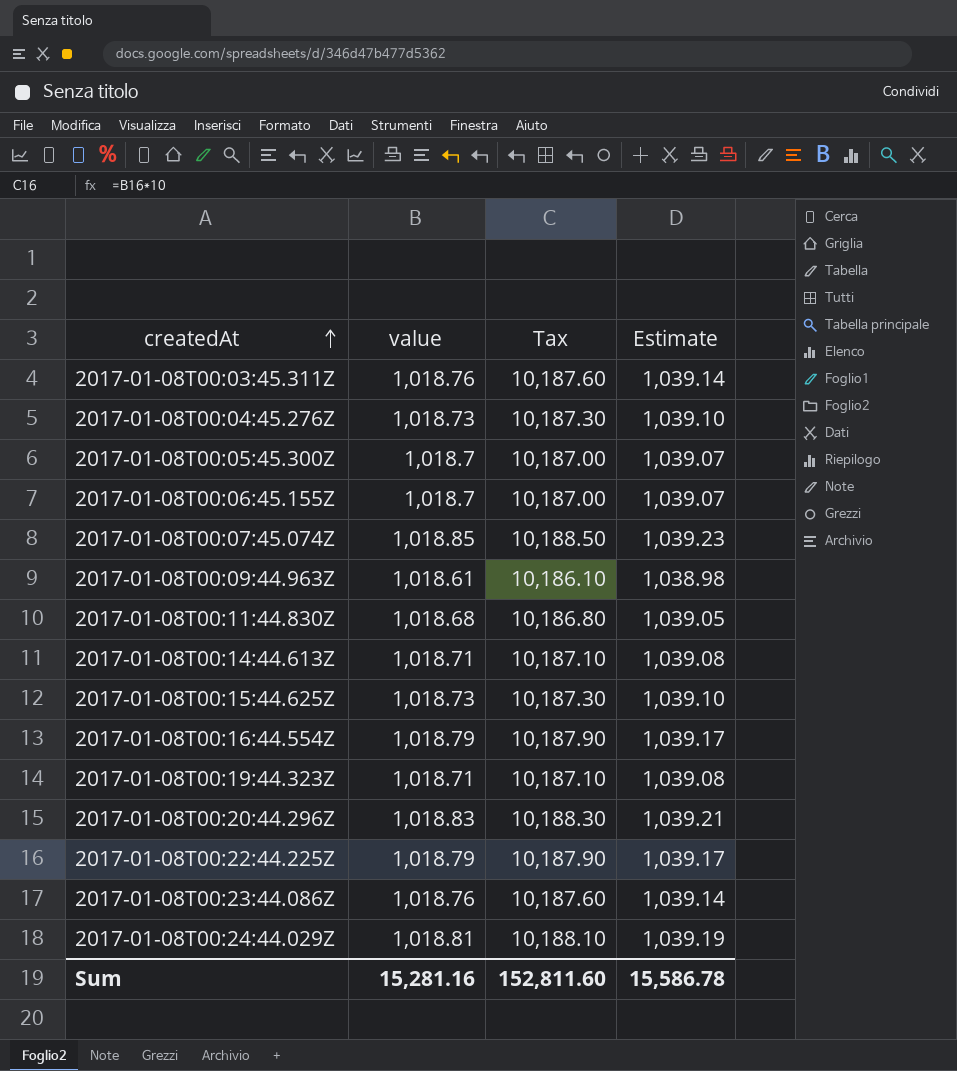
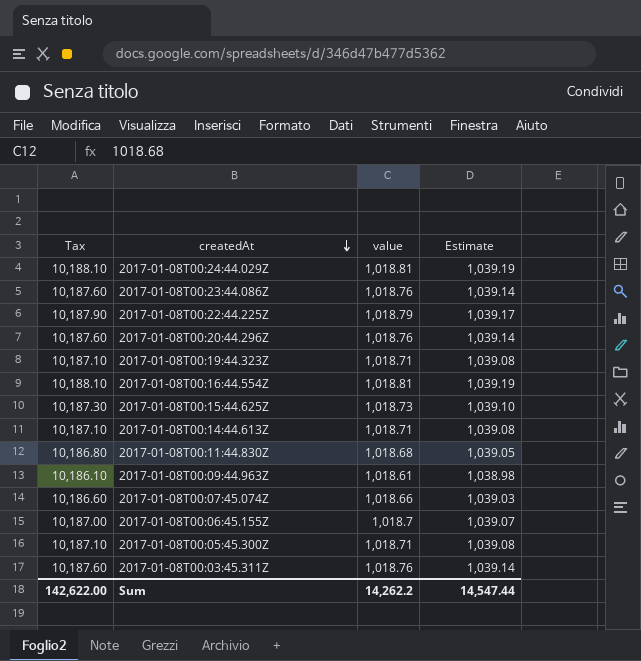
row order: createdAt ascending -> createdAt descending
column Tax | position: 3 -> 1
row 2017-01-08T00:04:45.276Z: 1,018.73 | 10,187.30 | 1,039.10 -> none
2017-01-08T00:20:44.296Z | Tax: 10,188.30 -> 10,187.60
2017-01-08T00:20:44.296Z | value: 1,018.83 -> 1,018.76
2017-01-08T00:20:44.296Z | Estimate: 1,039.21 -> 1,039.14
2017-01-08T00:16:44.554Z | Tax: 10,187.90 -> 10,188.10
2017-01-08T00:16:44.554Z | value: 1,018.79 -> 1,018.81
2017-01-08T00:16:44.554Z | Estimate: 1,039.17 -> 1,039.19
2017-01-08T00:07:45.074Z | Tax: 10,188.50 -> 10,186.60
2017-01-08T00:07:45.074Z | value: 1,018.85 -> 1,018.66
2017-01-08T00:07:45.074Z | Estimate: 1,039.23 -> 1,039.03
2017-01-08T00:05:45.300Z | Tax: 10,187.00 -> 10,187.10
2017-01-08T00:05:45.300Z | value: 1,018.7 -> 1,018.71
2017-01-08T00:05:45.300Z | Estimate: 1,039.07 -> 1,039.08
Sum | Tax: 152,811.60 -> 142,622.00
Sum | value: 15,281.16 -> 14,262.2
Sum | Estimate: 15,586.78 -> 14,547.44

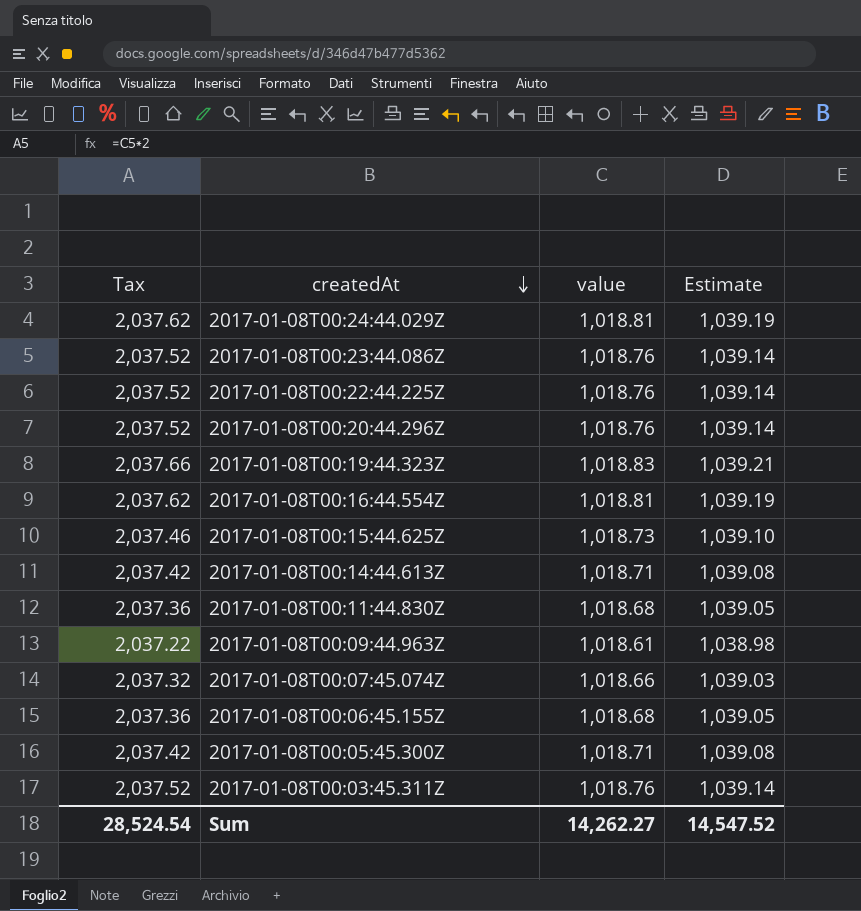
column Tax | formula: [value] * 10 -> [value] * 2
2017-01-08T00:22:44.225Z | value: 1,018.79 -> 1,018.76
2017-01-08T00:22:44.225Z | Estimate: 1,039.17 -> 1,039.14
2017-01-08T00:19:44.323Z | value: 1,018.71 -> 1,018.83
2017-01-08T00:19:44.323Z | Estimate: 1,039.08 -> 1,039.21
2017-01-08T00:06:45.155Z | value: 1,018.7 -> 1,018.68
2017-01-08T00:06:45.155Z | Estimate: 1,039.07 -> 1,039.05
Sum | Tax: 142,622.00 -> 28,524.54
Sum | value: 14,262.2 -> 14,262.27
Sum | Estimate: 14,547.44 -> 14,547.52

